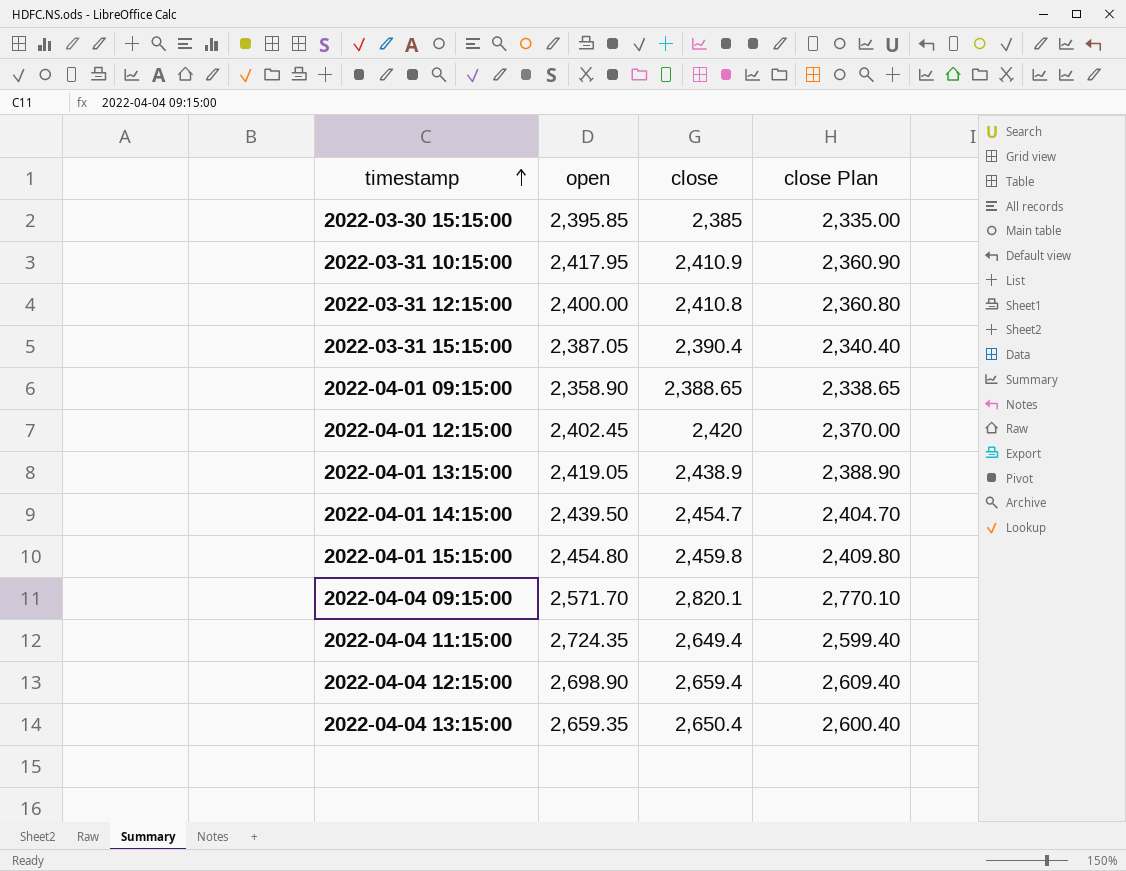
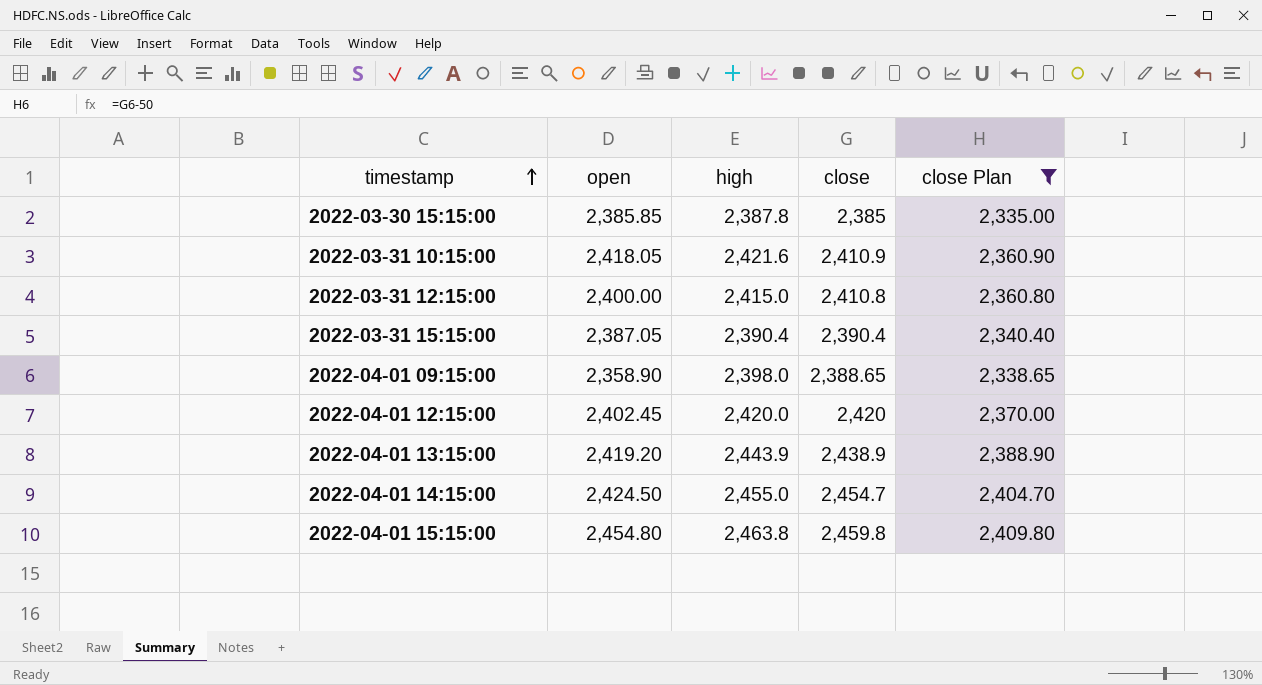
filter: none -> close Plan <= 2,409.80
column high | position: none -> 3
2022-03-30 15:15:00 | open: 2,395.85 -> 2,385.85
2022-03-31 10:15:00 | open: 2,417.95 -> 2,418.05
2022-04-01 13:15:00 | open: 2,419.05 -> 2,419.20
2022-04-01 14:15:00 | open: 2,439.50 -> 2,424.50

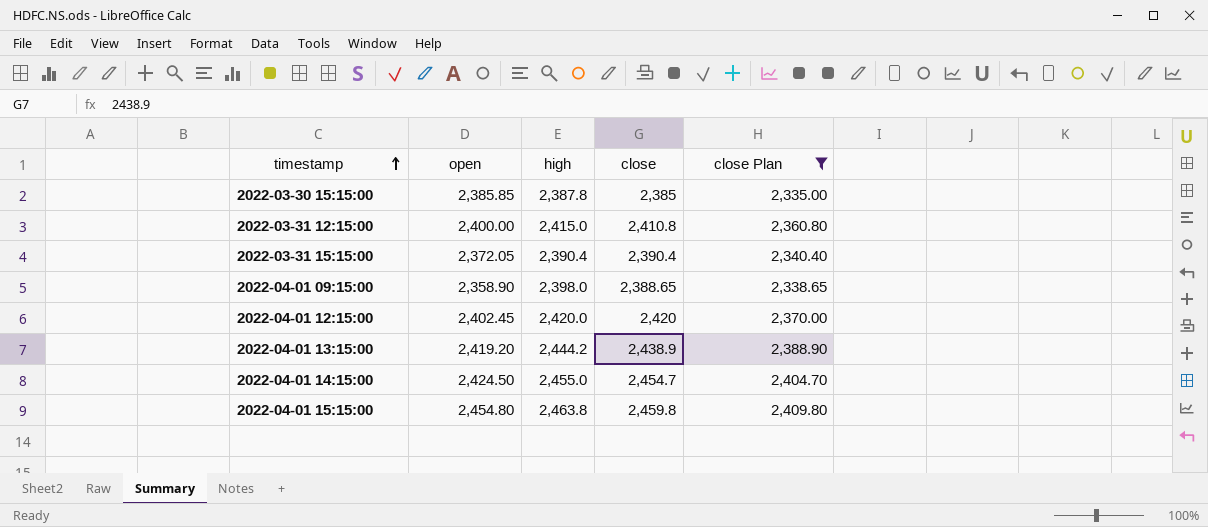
row 2022-03-31 10:15:00: 2,418.05 | 2,421.6 | 2,410.9 | 2,360.90 -> none
2022-03-31 15:15:00 | open: 2,387.05 -> 2,372.05
2022-04-01 13:15:00 | high: 2,443.9 -> 2,444.2

